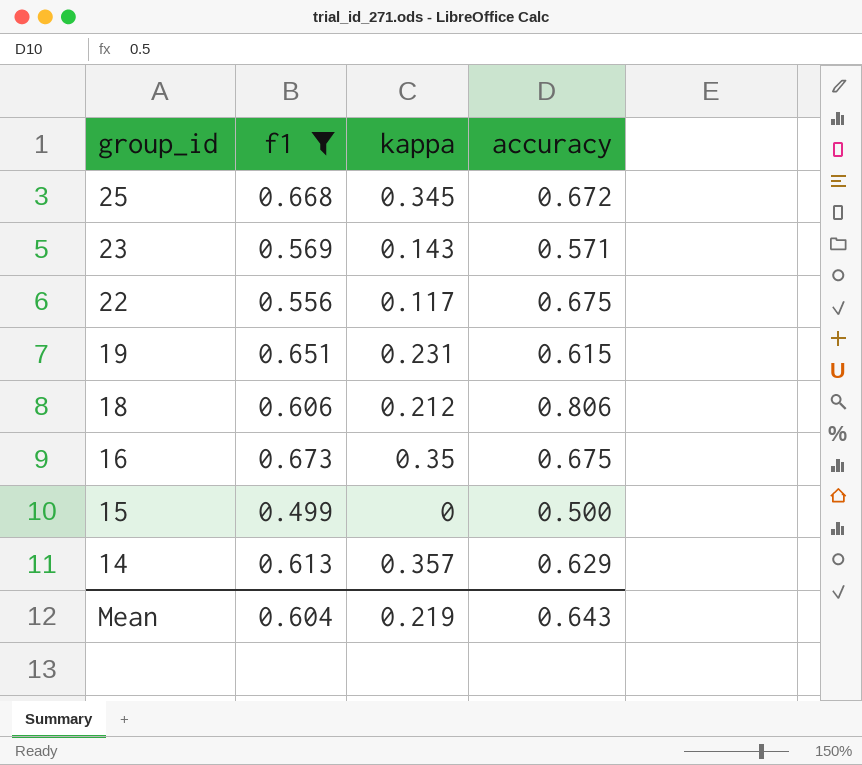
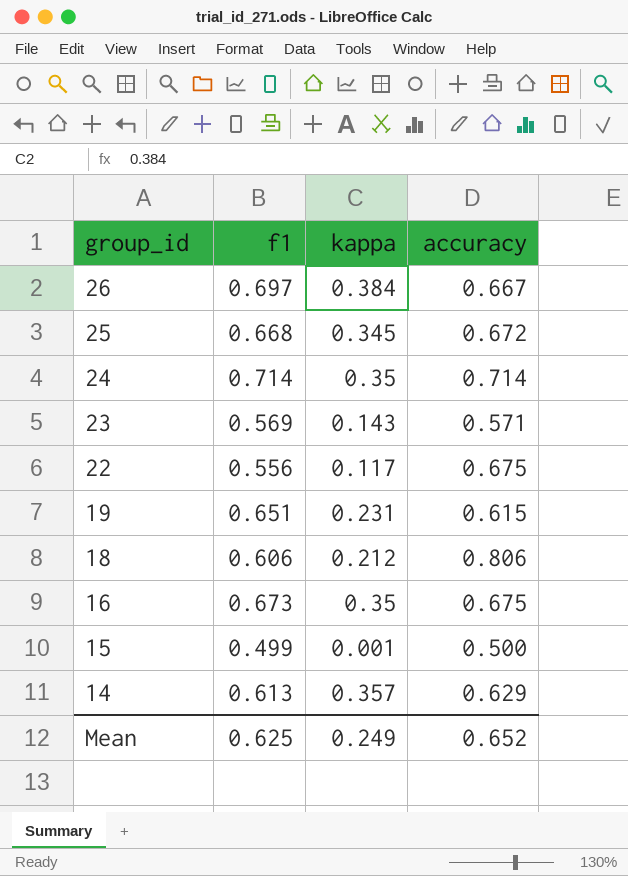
filter: f1 <= 0.673 -> none
15 | kappa: 0 -> 0.001
Mean | f1: 0.604 -> 0.625
Mean | kappa: 0.219 -> 0.249
Mean | accuracy: 0.643 -> 0.652

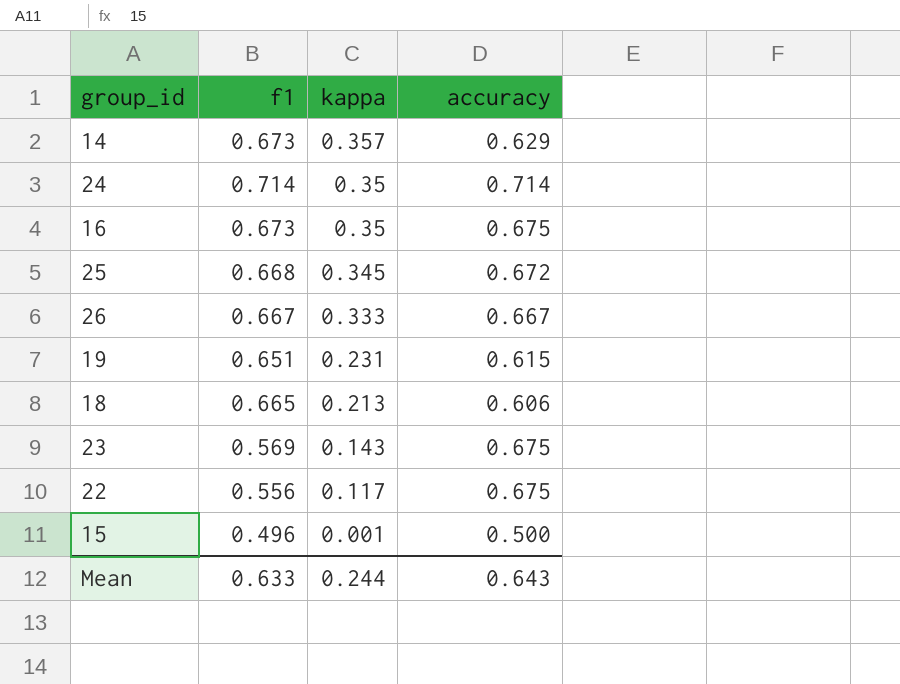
row order: group_id descending -> kappa descending
14 | f1: 0.613 -> 0.673
26 | f1: 0.697 -> 0.667
26 | kappa: 0.384 -> 0.333
18 | f1: 0.606 -> 0.665
18 | kappa: 0.212 -> 0.213
18 | accuracy: 0.806 -> 0.606
23 | accuracy: 0.571 -> 0.675
15 | f1: 0.499 -> 0.496
Mean | f1: 0.625 -> 0.633
Mean | kappa: 0.249 -> 0.244
Mean | accuracy: 0.652 -> 0.643

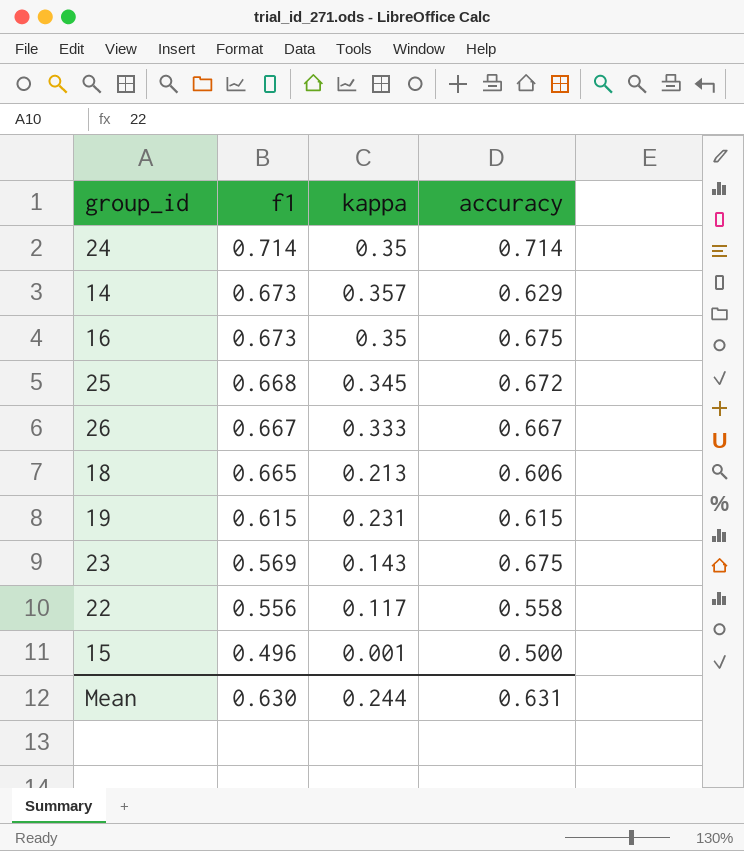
row order: kappa descending -> f1 descending
19 | f1: 0.651 -> 0.615
22 | accuracy: 0.675 -> 0.558
Mean | f1: 0.633 -> 0.630
Mean | accuracy: 0.643 -> 0.631

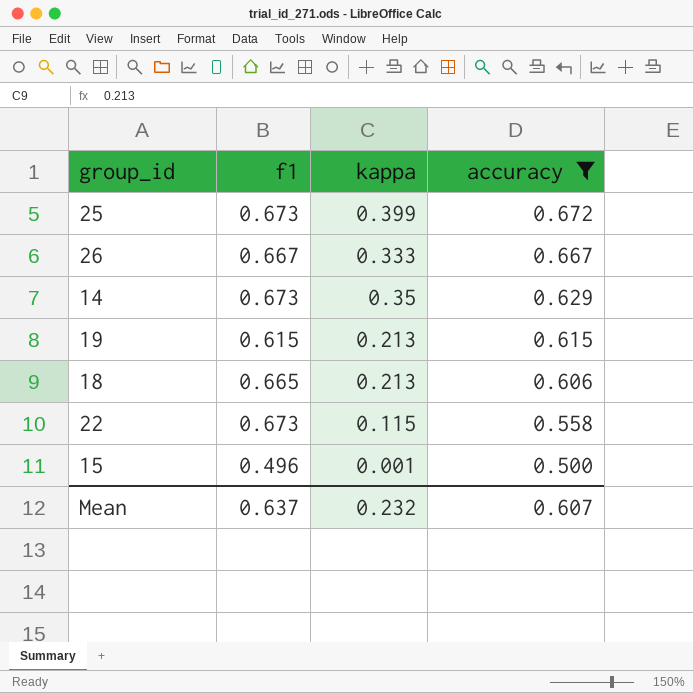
filter: none -> accuracy <= 0.672
row order: f1 descending -> accuracy descending
25 | f1: 0.668 -> 0.673
25 | kappa: 0.345 -> 0.399
14 | kappa: 0.357 -> 0.35
19 | kappa: 0.231 -> 0.213
22 | f1: 0.556 -> 0.673
22 | kappa: 0.117 -> 0.115
Mean | f1: 0.630 -> 0.637
Mean | kappa: 0.244 -> 0.232
Mean | accuracy: 0.631 -> 0.607

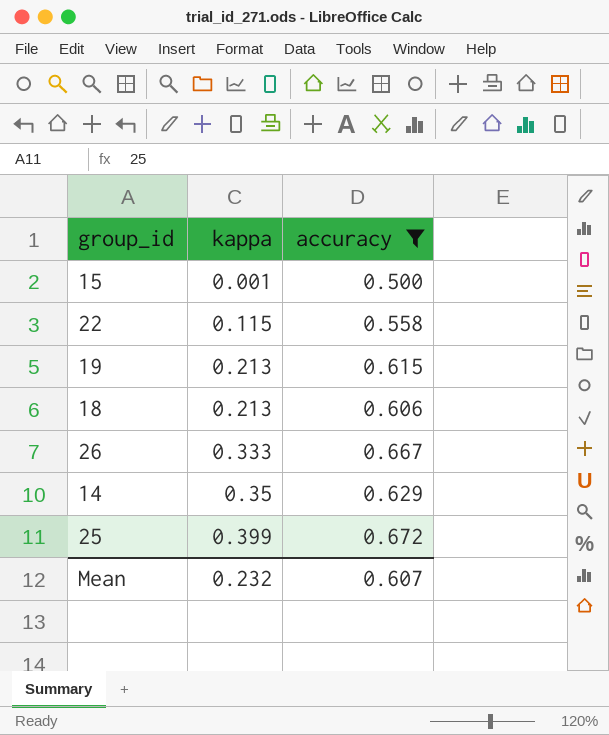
row order: accuracy descending -> kappa ascending
column f1 | position: 2 -> none

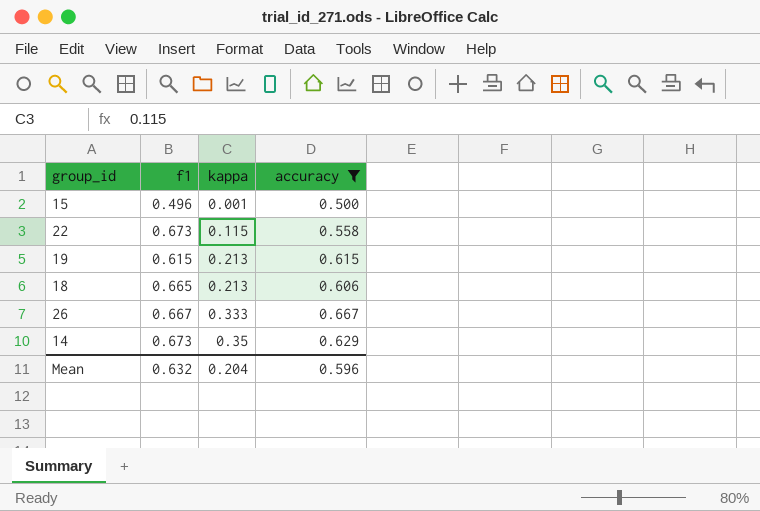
column f1 | position: none -> 2
row 25: 0.399 | 0.672 -> none
Mean | kappa: 0.232 -> 0.204
Mean | accuracy: 0.607 -> 0.596

